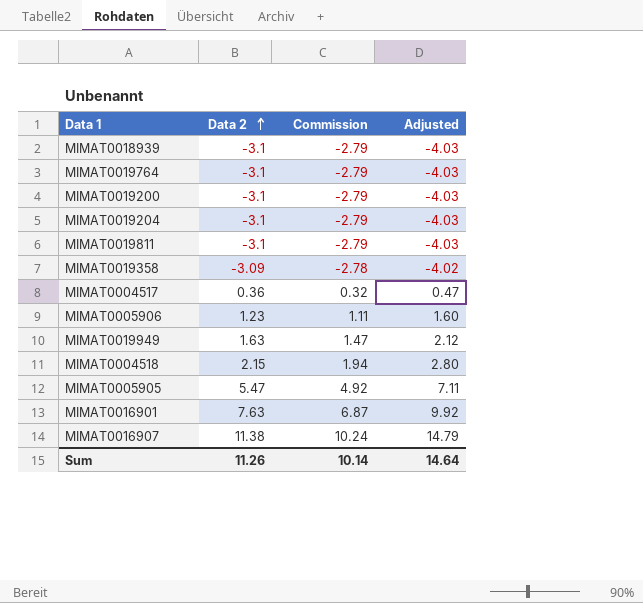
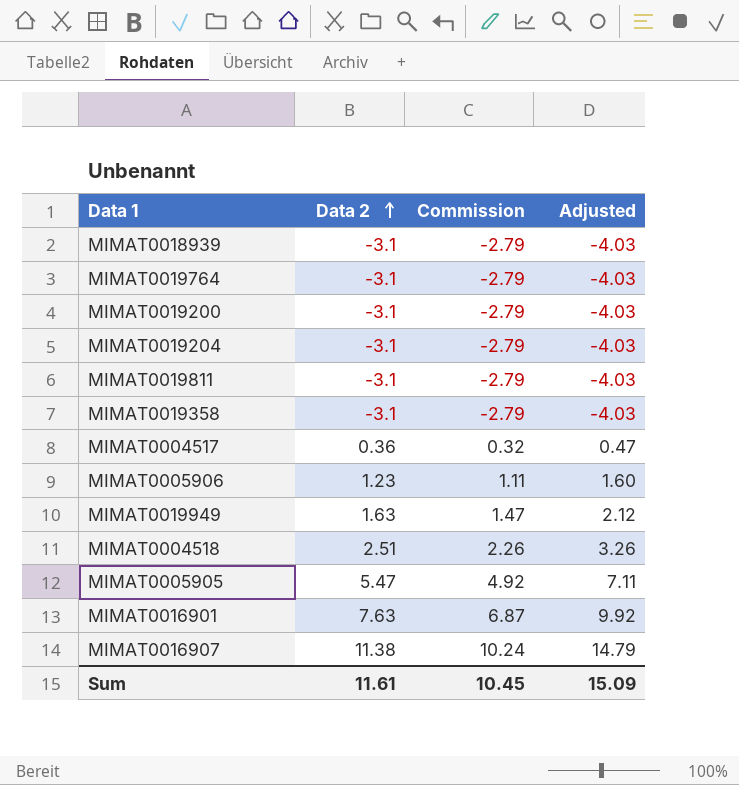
MIMAT0019358 | Data 2: -3.09 -> -3.1
MIMAT0019358 | Commission: -2.78 -> -2.79
MIMAT0019358 | Adjusted: -4.02 -> -4.03
MIMAT0004518 | Data 2: 2.15 -> 2.51
MIMAT0004518 | Commission: 1.94 -> 2.26
MIMAT0004518 | Adjusted: 2.80 -> 3.26
Sum | Data 2: 11.26 -> 11.61
Sum | Commission: 10.14 -> 10.45
Sum | Adjusted: 14.64 -> 15.09

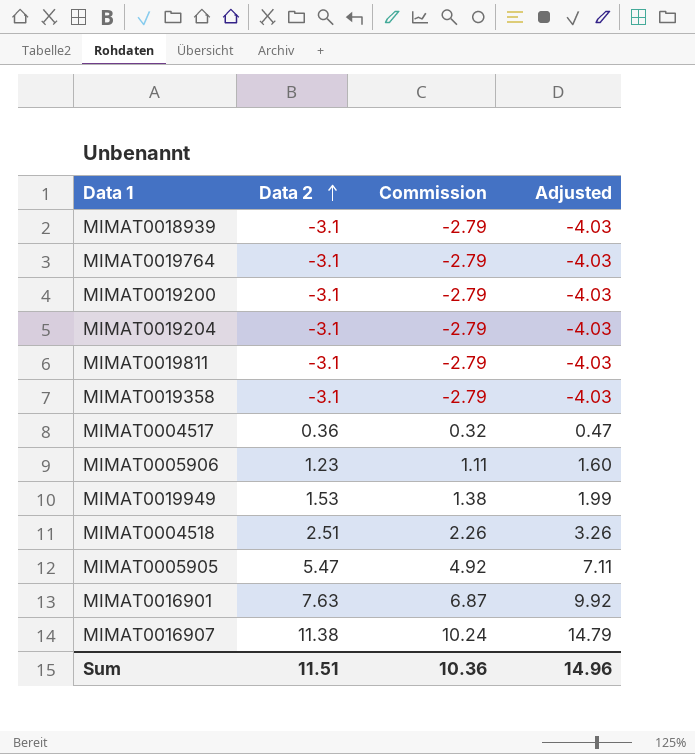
MIMAT0019949 | Data 2: 1.63 -> 1.53
MIMAT0019949 | Commission: 1.47 -> 1.38
MIMAT0019949 | Adjusted: 2.12 -> 1.99
Sum | Data 2: 11.61 -> 11.51
Sum | Commission: 10.45 -> 10.36
Sum | Adjusted: 15.09 -> 14.96

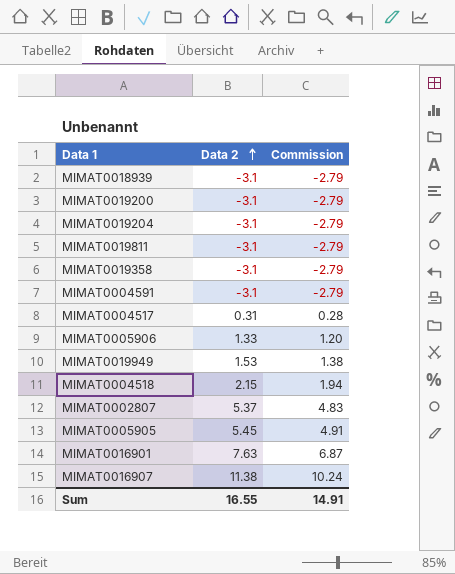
column Adjusted | formula: [Data 2] * 1.3 -> none
row MIMAT0019764: -3.1 | -2.79 | -4.03 -> none
row MIMAT0004591: none -> -3.1 | -2.79
MIMAT0004517 | Data 2: 0.36 -> 0.31
MIMAT0004517 | Commission: 0.32 -> 0.28
MIMAT0005906 | Data 2: 1.23 -> 1.33
MIMAT0005906 | Commission: 1.11 -> 1.20
MIMAT0004518 | Data 2: 2.51 -> 2.15
MIMAT0004518 | Commission: 2.26 -> 1.94
row MIMAT0002807: none -> 5.37 | 4.83
MIMAT0005905 | Data 2: 5.47 -> 5.45
MIMAT0005905 | Commission: 4.92 -> 4.91
Sum | Data 2: 11.51 -> 16.55
Sum | Commission: 10.36 -> 14.91

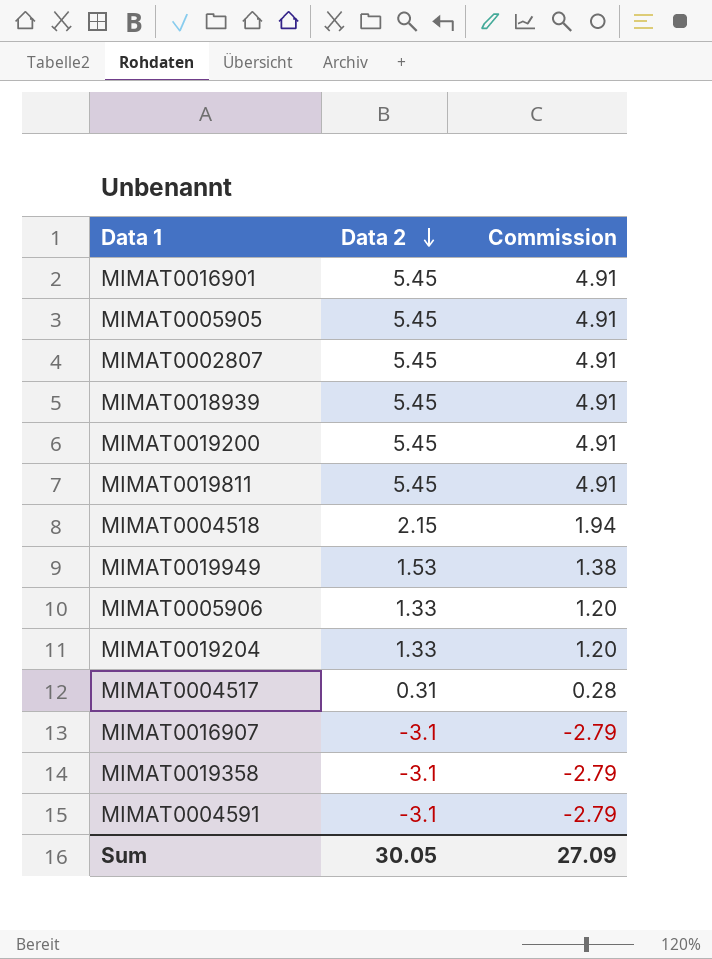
row order: Data 2 ascending -> Data 2 descending
MIMAT0016901 | Data 2: 7.63 -> 5.45
MIMAT0016901 | Commission: 6.87 -> 4.91
MIMAT0002807 | Data 2: 5.37 -> 5.45
MIMAT0002807 | Commission: 4.83 -> 4.91
MIMAT0018939 | Data 2: -3.1 -> 5.45
MIMAT0018939 | Commission: -2.79 -> 4.91
MIMAT0019200 | Data 2: -3.1 -> 5.45
MIMAT0019200 | Commission: -2.79 -> 4.91
MIMAT0019811 | Data 2: -3.1 -> 5.45
MIMAT0019811 | Commission: -2.79 -> 4.91
MIMAT0019204 | Data 2: -3.1 -> 1.33
MIMAT0019204 | Commission: -2.79 -> 1.20
MIMAT0016907 | Data 2: 11.38 -> -3.1
MIMAT0016907 | Commission: 10.24 -> -2.79
Sum | Data 2: 16.55 -> 30.05
Sum | Commission: 14.91 -> 27.09

